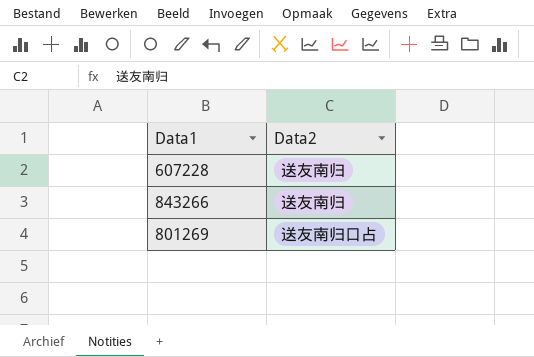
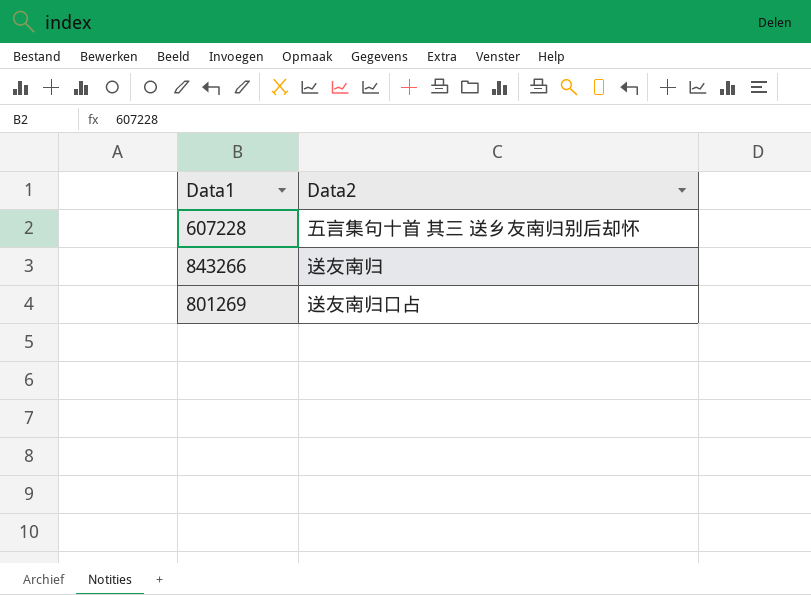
607228 | Data2: 送友南归 -> 五言集句十首 其三 送乡友南归别后却怀

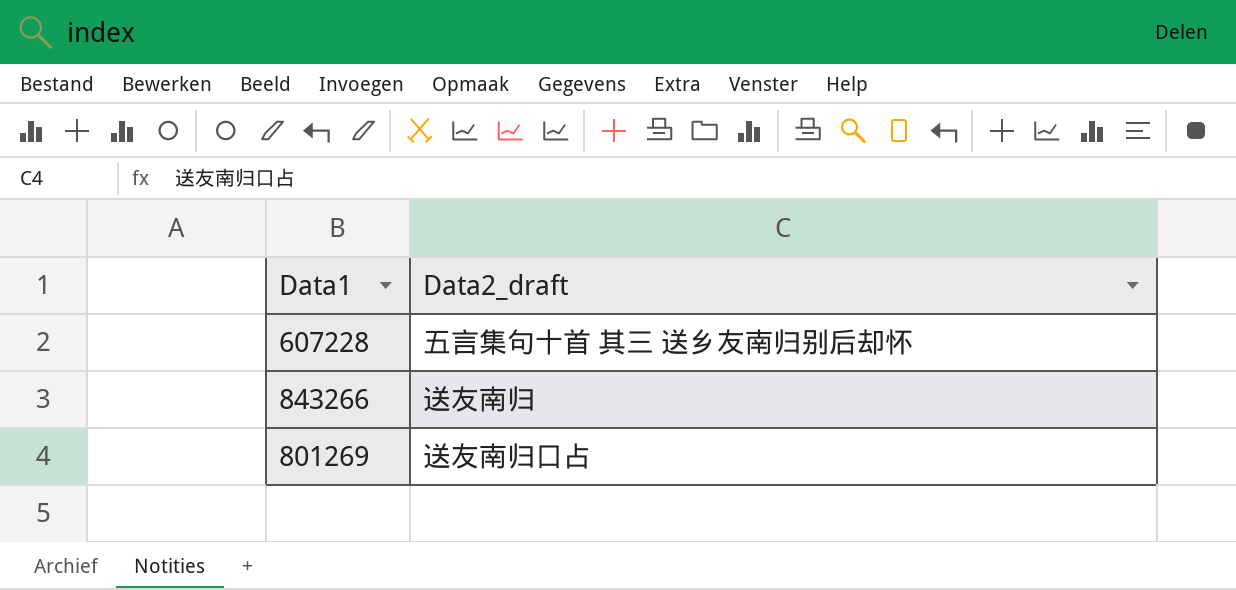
column name: Data2 -> Data2_draft

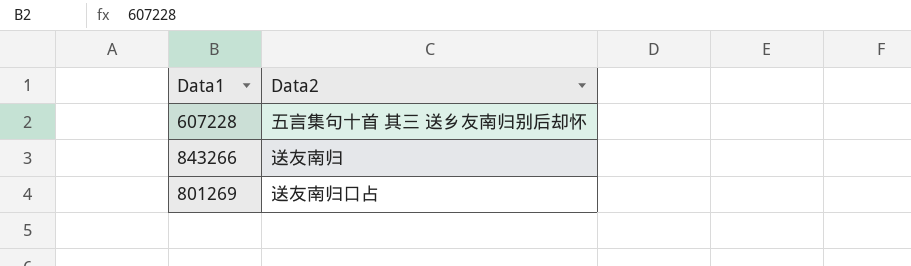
column name: Data2_draft -> Data2

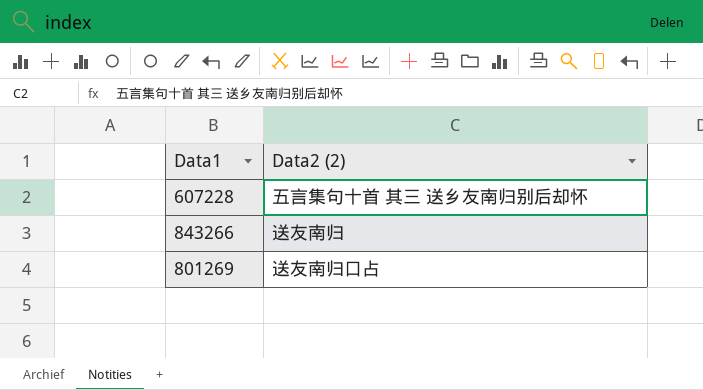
column name: Data2 -> Data2 (2)

